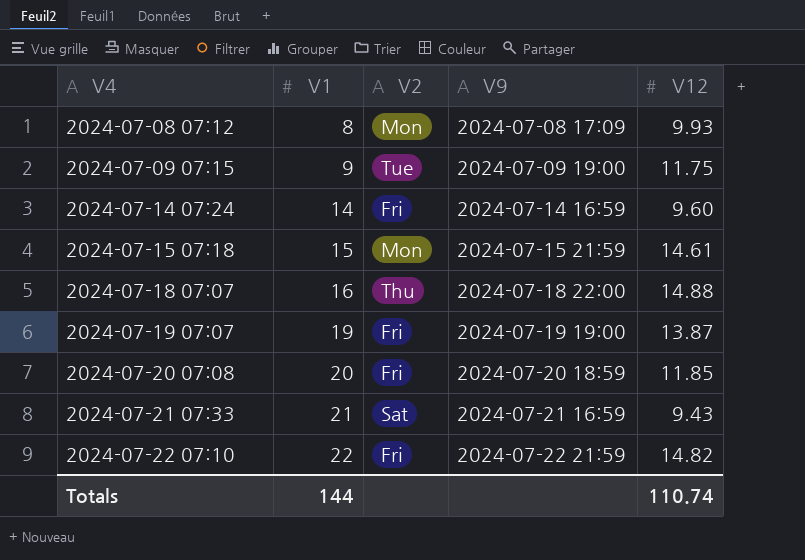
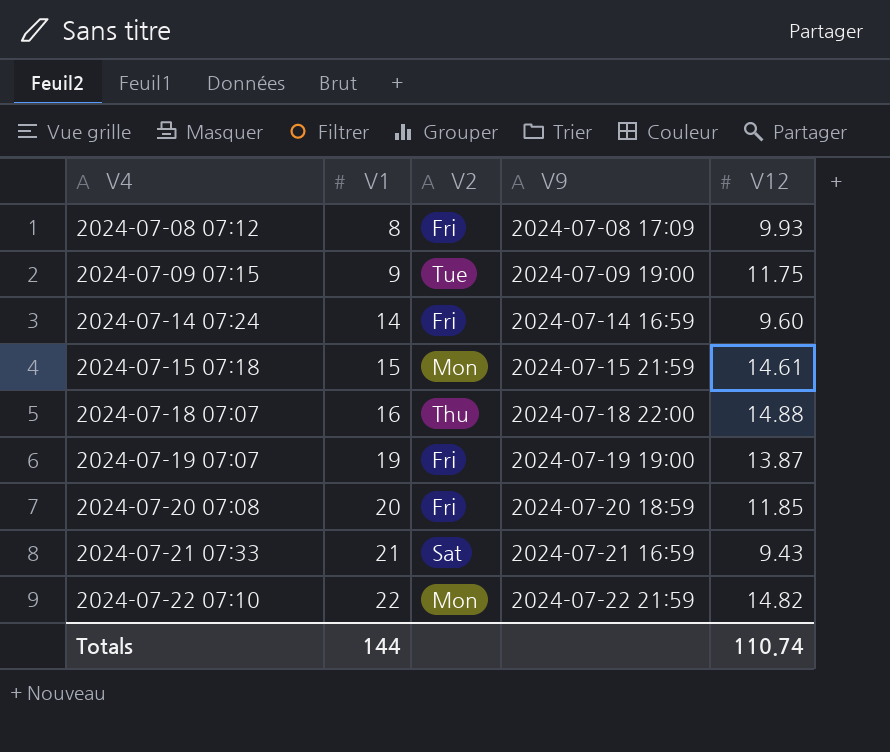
2024-07-08 07:12 | V2: Mon -> Fri
2024-07-22 07:10 | V2: Fri -> Mon

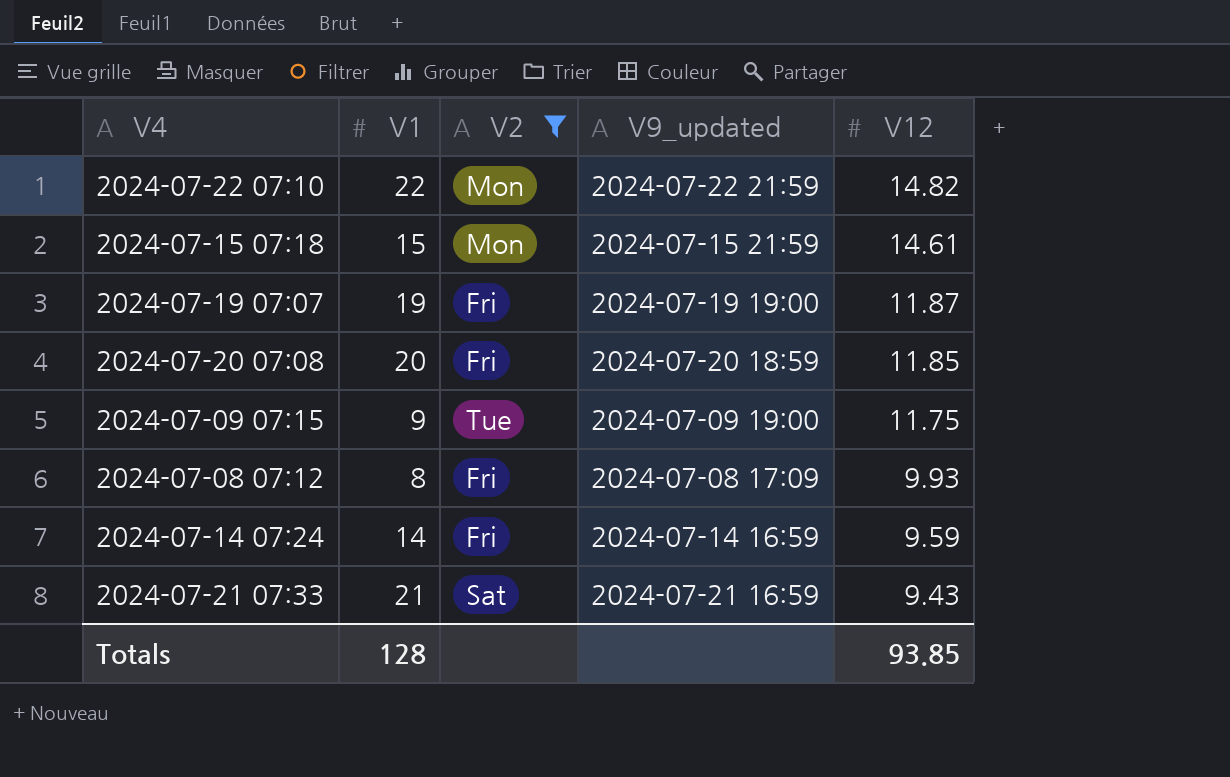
filter: none -> V2 != Thu
row order: V4 ascending -> V12 descending
column name: V9 -> V9_updated
2024-07-19 07:07 | V12: 13.87 -> 11.87
2024-07-14 07:24 | V12: 9.60 -> 9.59
Totals | V1: 144 -> 128
Totals | V12: 110.74 -> 93.85

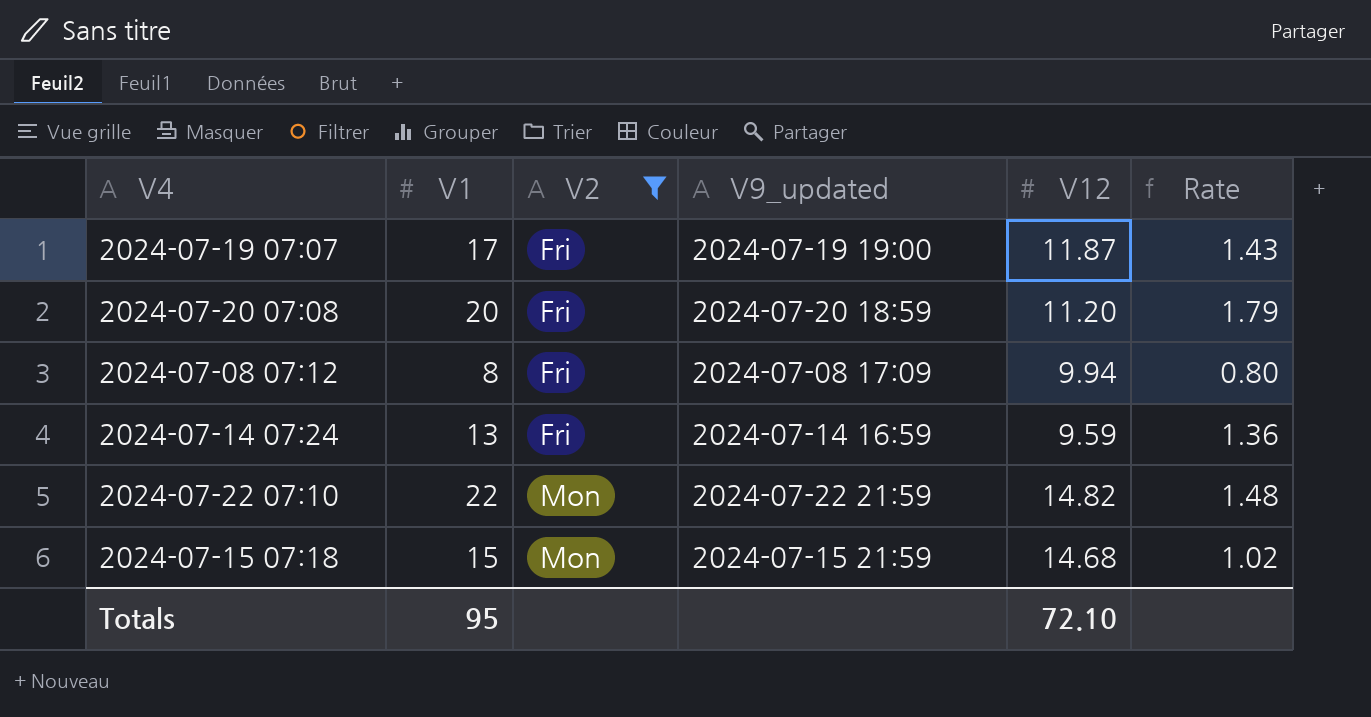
row order: V12 descending -> V2 ascending
column Rate | formula: none -> [V1] / [V12]
row 2024-07-09 07:15: 9 | Tue | 2024-07-09 19:00 | 11.75 -> none
row 2024-07-21 07:33: 21 | Sat | 2024-07-21 16:59 | 9.43 -> none
2024-07-19 07:07 | V1: 19 -> 17
2024-07-20 07:08 | V12: 11.85 -> 11.20
2024-07-08 07:12 | V12: 9.93 -> 9.94
2024-07-14 07:24 | V1: 14 -> 13
2024-07-15 07:18 | V12: 14.61 -> 14.68
Totals | V1: 128 -> 95
Totals | V12: 93.85 -> 72.10

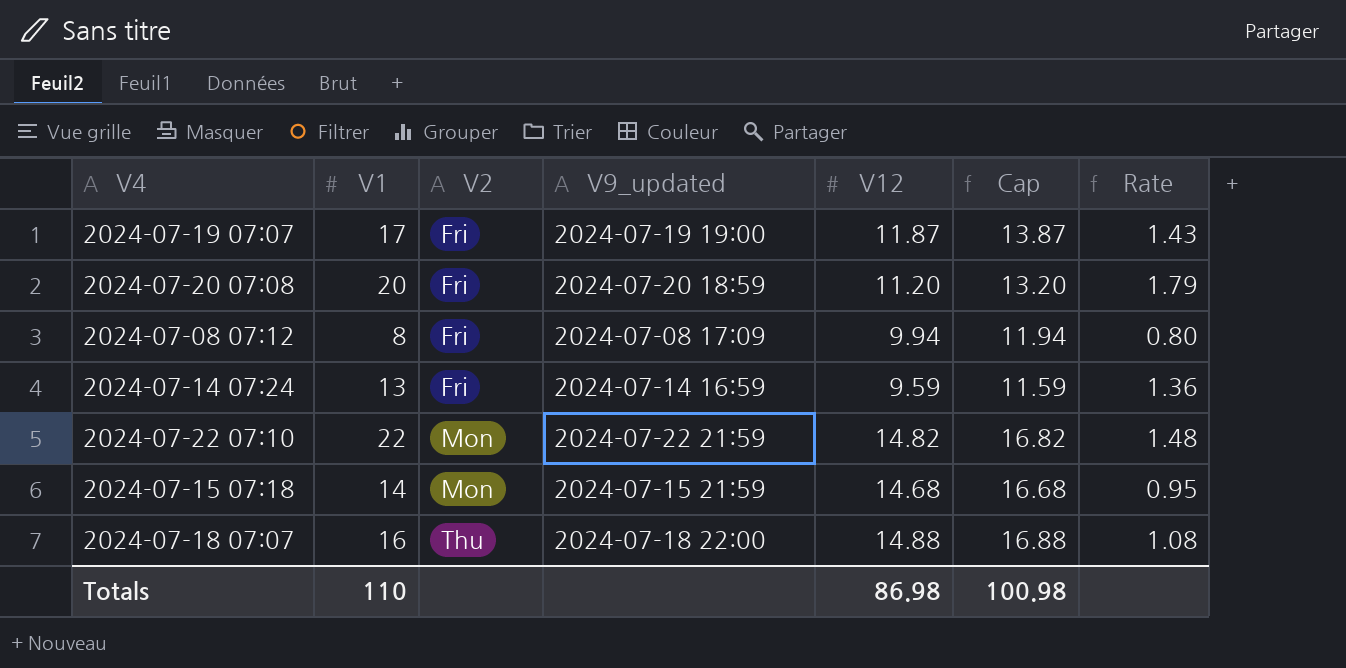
filter: V2 != Thu -> none
column Cap | formula: none -> [V12] + 2
2024-07-15 07:18 | V1: 15 -> 14
2024-07-15 07:18 | Rate: 1.02 -> 0.95
Totals | V1: 95 -> 110
Totals | V12: 72.10 -> 86.98

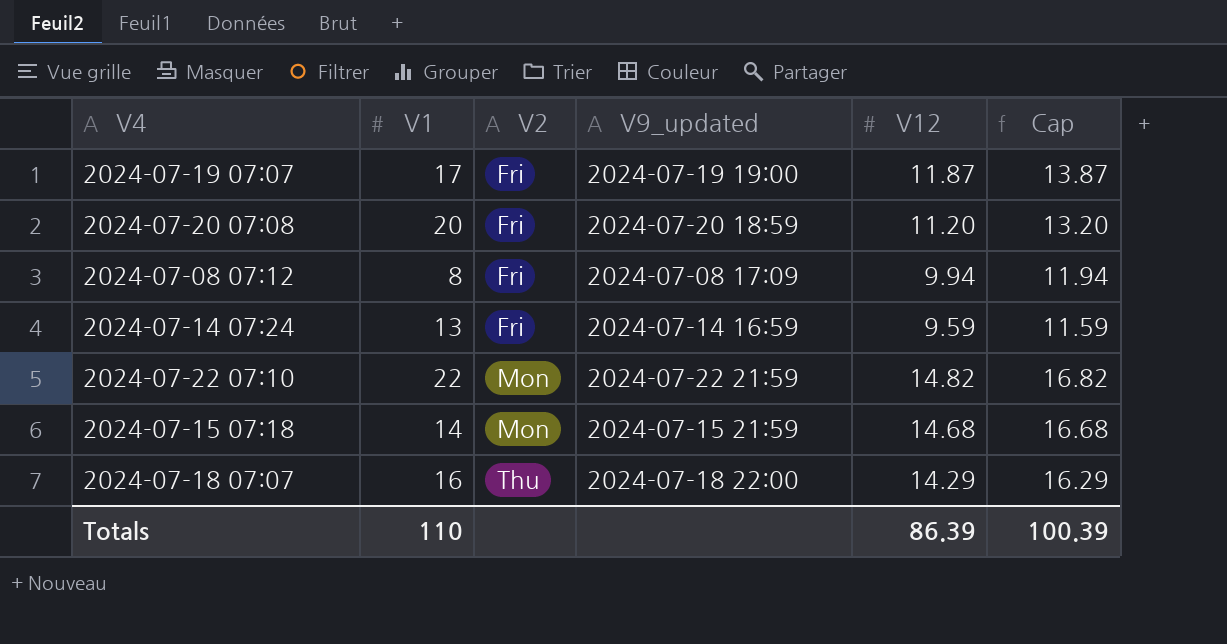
column Rate | formula: [V1] / [V12] -> none
2024-07-18 07:07 | V12: 14.88 -> 14.29
2024-07-18 07:07 | Cap: 16.88 -> 16.29
Totals | V12: 86.98 -> 86.39
Totals | Cap: 100.98 -> 100.39

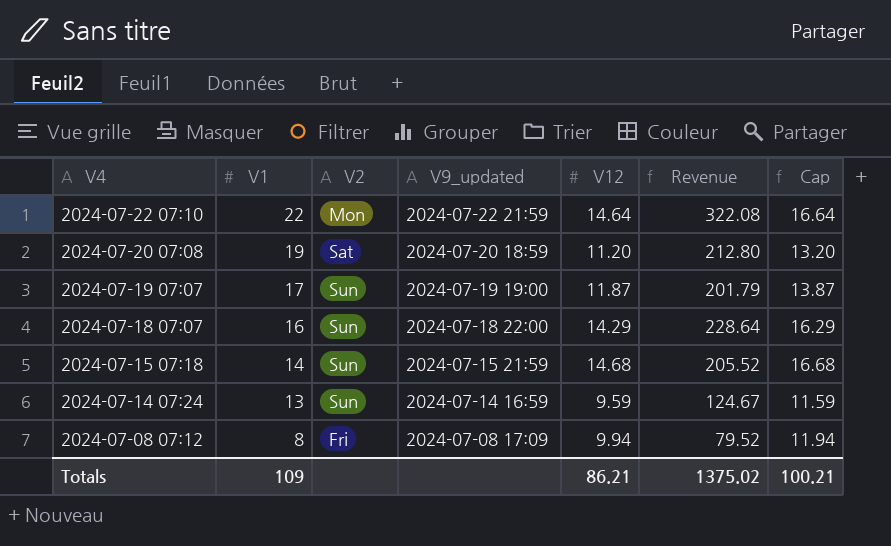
row order: V2 ascending -> V4 descending
column Revenue | formula: none -> [V1] * [V12]
2024-07-22 07:10 | V12: 14.82 -> 14.64
2024-07-22 07:10 | Cap: 16.82 -> 16.64
2024-07-20 07:08 | V1: 20 -> 19
2024-07-20 07:08 | V2: Fri -> Sat
2024-07-19 07:07 | V2: Fri -> Sun
2024-07-18 07:07 | V2: Thu -> Sun
2024-07-15 07:18 | V2: Mon -> Sun
2024-07-14 07:24 | V2: Fri -> Sun
Totals | V1: 110 -> 109
Totals | V12: 86.39 -> 86.21
Totals | Cap: 100.39 -> 100.21

